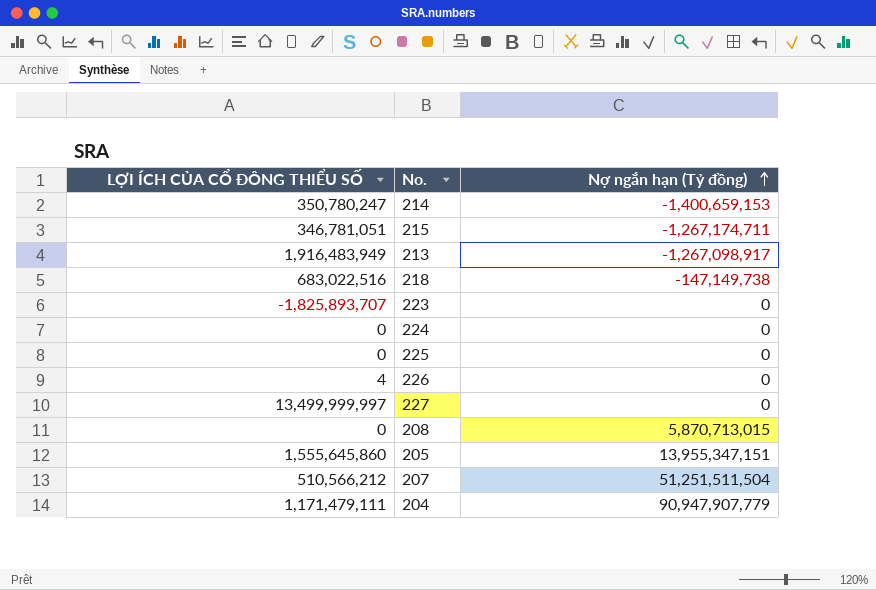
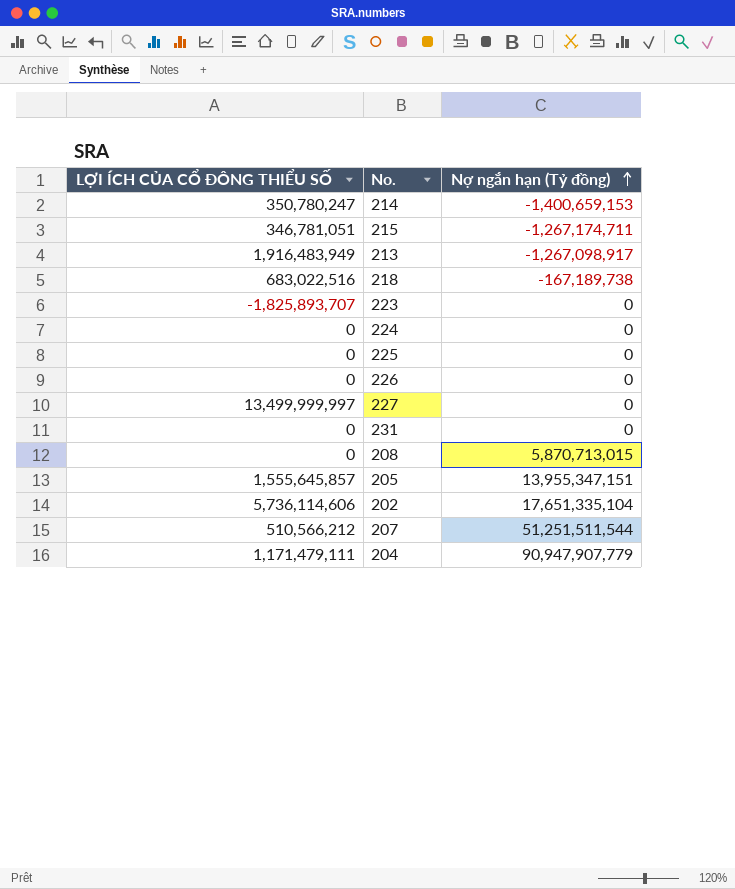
218 | Nợ ngắn hạn (Tỷ đồng): -147,149,738 -> -167,189,738
226 | LỢI ÍCH CỦA CỔ ĐÔNG THIỂU SỐ: 4 -> 0
row 231: none -> 0 | 0
205 | LỢI ÍCH CỦA CỔ ĐÔNG THIỂU SỐ: 1,555,645,860 -> 1,555,645,857
row 202: none -> 5,736,114,606 | 17,651,335,104
207 | Nợ ngắn hạn (Tỷ đồng): 51,251,511,504 -> 51,251,511,544

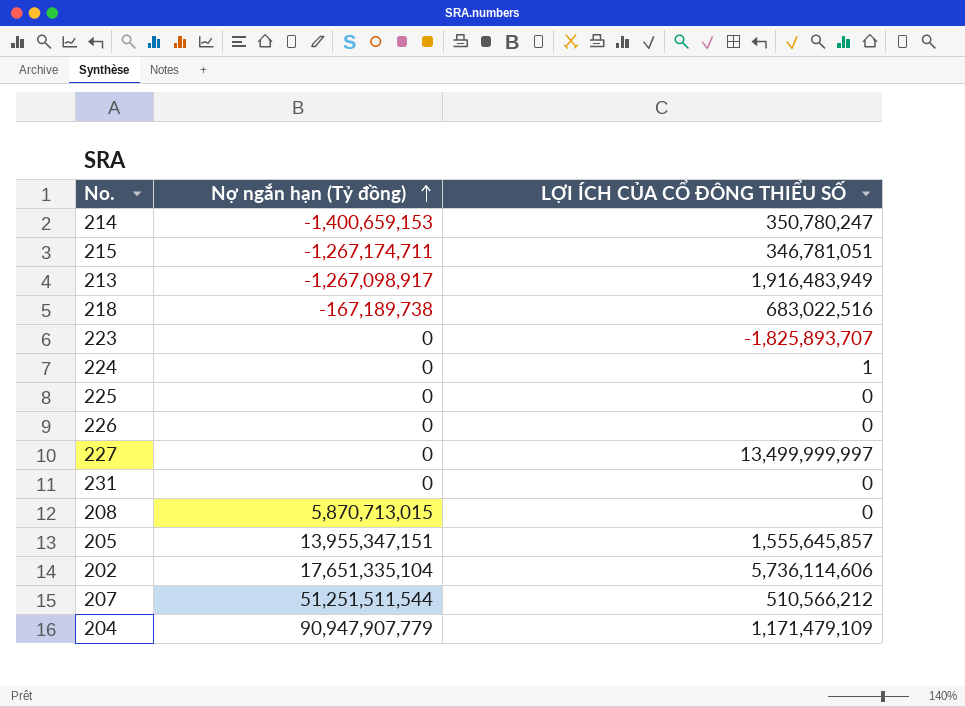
column LỢI ÍCH CỦA CỔ ĐÔNG THIỂU SỐ | position: 1 -> 3
224 | LỢI ÍCH CỦA CỔ ĐÔNG THIỂU SỐ: 0 -> 1
204 | LỢI ÍCH CỦA CỔ ĐÔNG THIỂU SỐ: 1,171,479,111 -> 1,171,479,109

